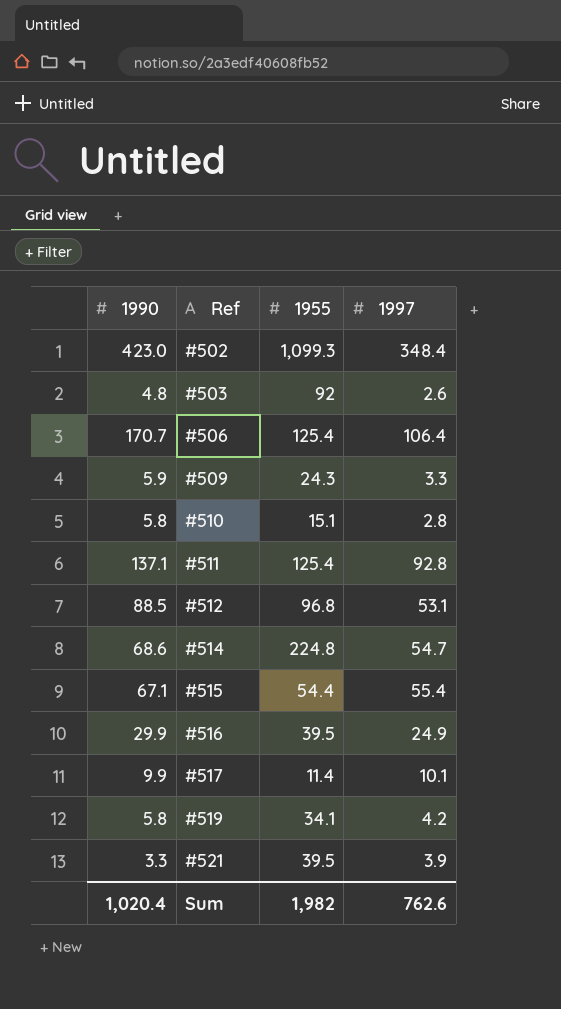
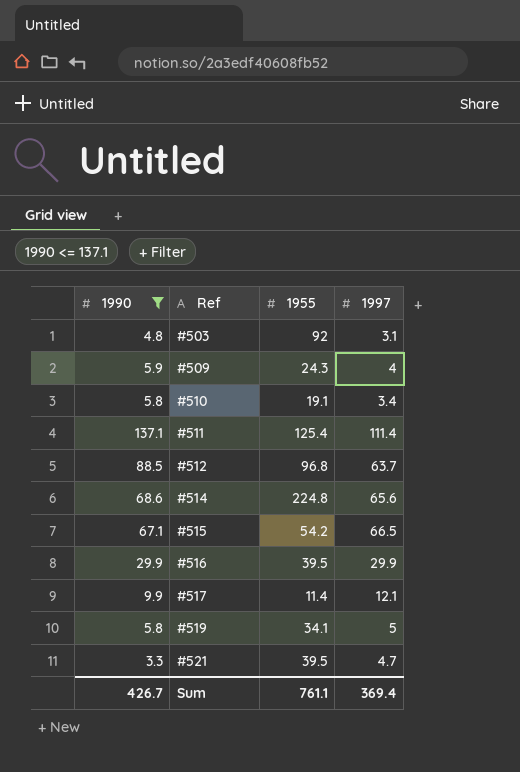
filter: none -> 1990 <= 137.1
#503 | 1997: 2.6 -> 3.1
#509 | 1997: 3.3 -> 4
#510 | 1955: 15.1 -> 19.1
#510 | 1997: 2.8 -> 3.4
#511 | 1997: 92.8 -> 111.4
#512 | 1997: 53.1 -> 63.7
#514 | 1997: 54.7 -> 65.6
#515 | 1955: 54.4 -> 54.2
#515 | 1997: 55.4 -> 66.5
#516 | 1997: 24.9 -> 29.9
#517 | 1997: 10.1 -> 12.1
#519 | 1997: 4.2 -> 5
#521 | 1997: 3.9 -> 4.7
Sum | 1990: 1,020.4 -> 426.7
Sum | 1955: 1,982 -> 761.1
Sum | 1997: 762.6 -> 369.4

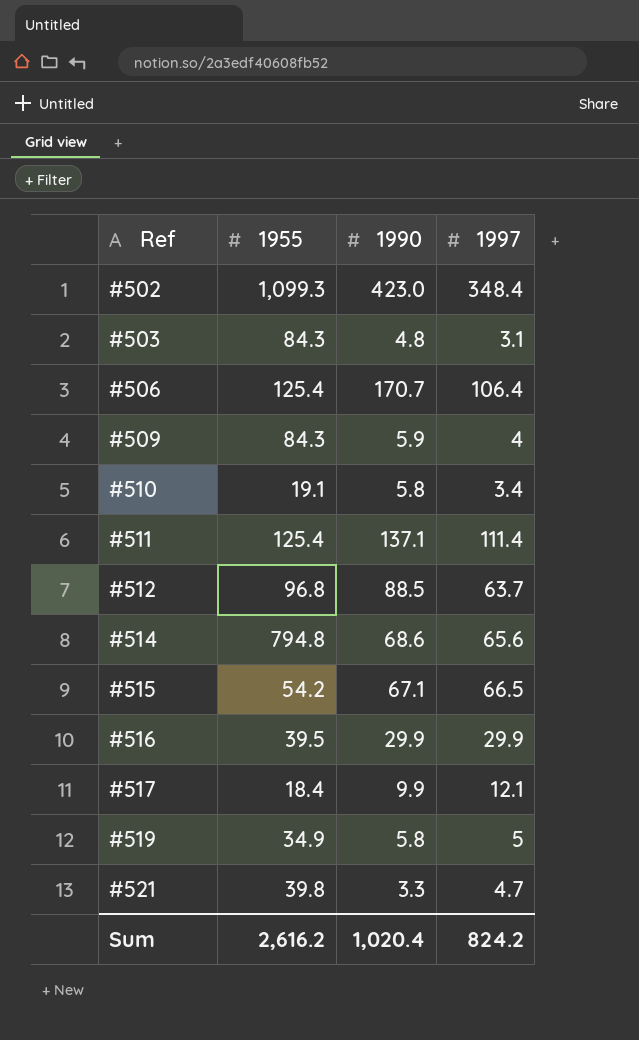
filter: 1990 <= 137.1 -> none
column 1990 | position: 1 -> 3
#503 | 1955: 92 -> 84.3
#509 | 1955: 24.3 -> 84.3
#514 | 1955: 224.8 -> 794.8
#517 | 1955: 11.4 -> 18.4
#519 | 1955: 34.1 -> 34.9
#521 | 1955: 39.5 -> 39.8
Sum | 1955: 761.1 -> 2,616.2
Sum | 1990: 426.7 -> 1,020.4
Sum | 1997: 369.4 -> 824.2

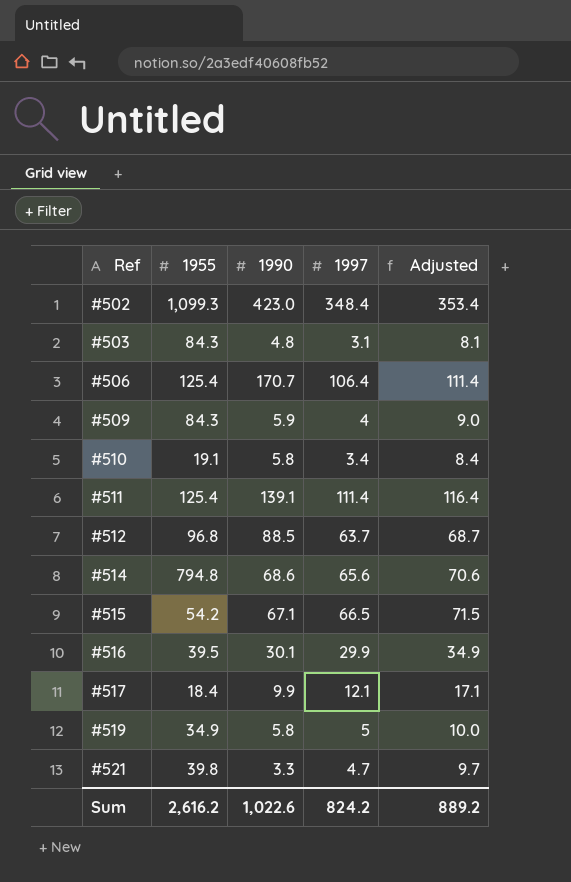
column Adjusted | formula: none -> [1997] + 5
#511 | 1990: 137.1 -> 139.1
#516 | 1990: 29.9 -> 30.1
Sum | 1990: 1,020.4 -> 1,022.6

